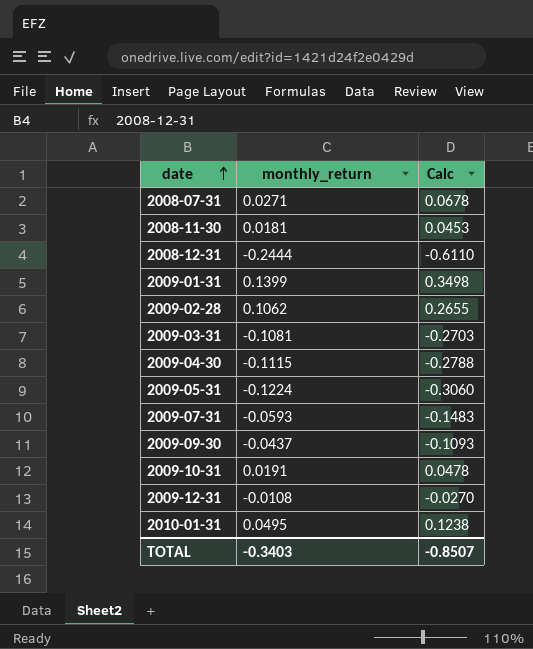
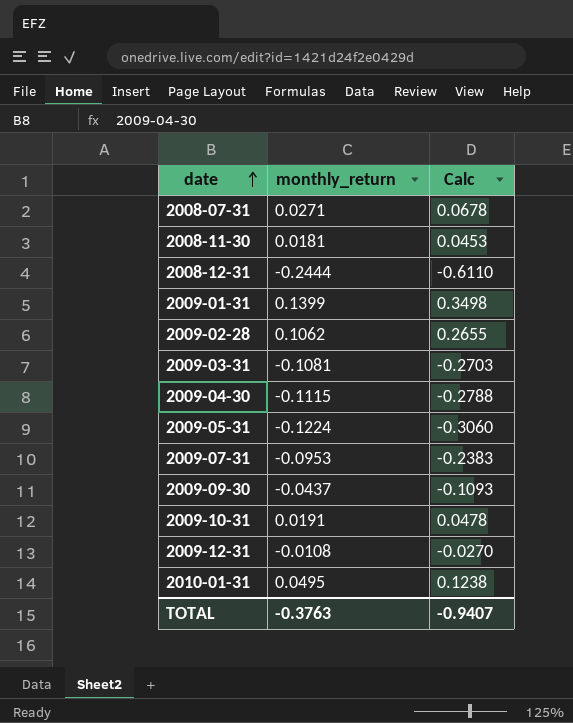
2009-07-31 | monthly_return: -0.0593 -> -0.0953
2009-07-31 | Calc: -0.1483 -> -0.2383
TOTAL | monthly_return: -0.3403 -> -0.3763
TOTAL | Calc: -0.8507 -> -0.9407

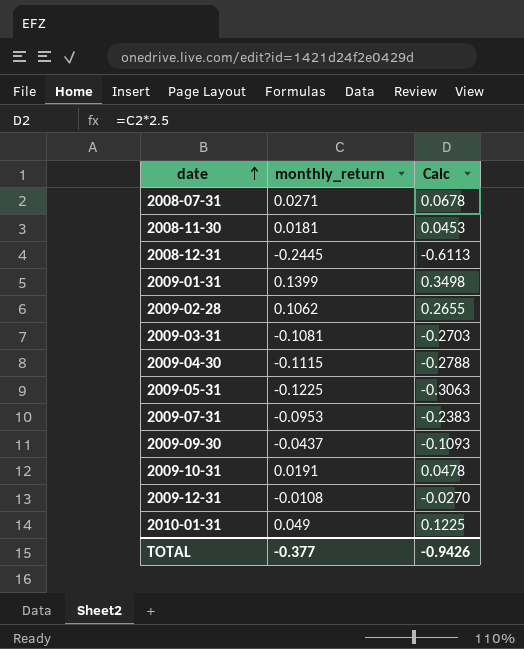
2008-12-31 | monthly_return: -0.2444 -> -0.2445
2008-12-31 | Calc: -0.6110 -> -0.6113
2009-05-31 | monthly_return: -0.1224 -> -0.1225
2009-05-31 | Calc: -0.3060 -> -0.3063
2010-01-31 | monthly_return: 0.0495 -> 0.049
2010-01-31 | Calc: 0.1238 -> 0.1225
TOTAL | monthly_return: -0.3763 -> -0.377
TOTAL | Calc: -0.9407 -> -0.9426

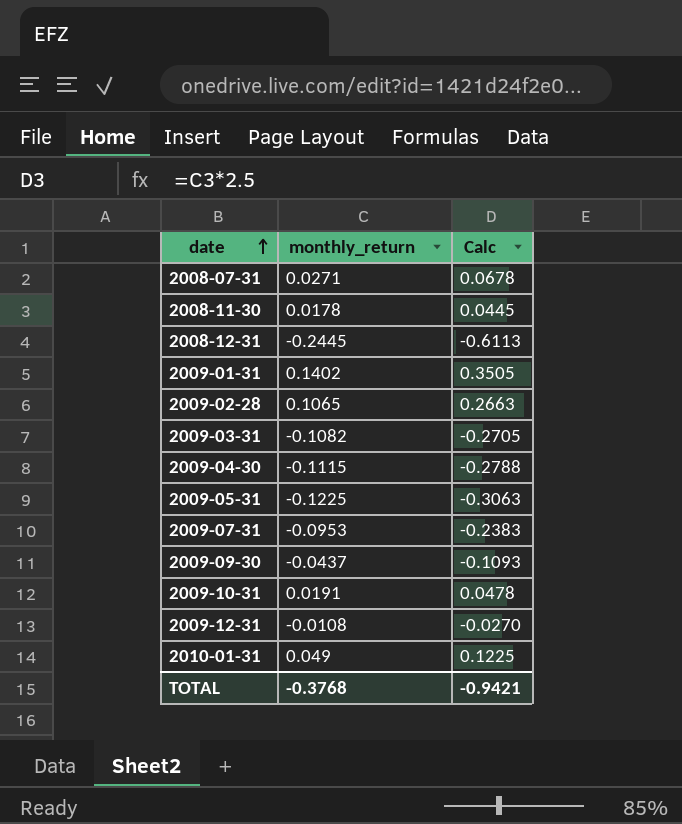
2008-11-30 | monthly_return: 0.0181 -> 0.0178
2008-11-30 | Calc: 0.0453 -> 0.0445
2009-01-31 | monthly_return: 0.1399 -> 0.1402
2009-01-31 | Calc: 0.3498 -> 0.3505
2009-02-28 | monthly_return: 0.1062 -> 0.1065
2009-02-28 | Calc: 0.2655 -> 0.2663
2009-03-31 | monthly_return: -0.1081 -> -0.1082
2009-03-31 | Calc: -0.2703 -> -0.2705
TOTAL | monthly_return: -0.377 -> -0.3768
TOTAL | Calc: -0.9426 -> -0.9421

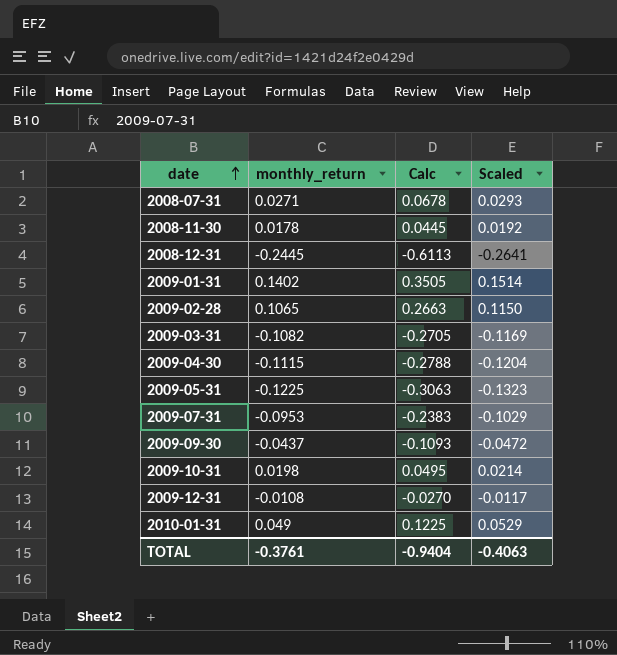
column Scaled | formula: none -> [monthly_return] * 1.08
2009-10-31 | monthly_return: 0.0191 -> 0.0198
2009-10-31 | Calc: 0.0478 -> 0.0495
TOTAL | monthly_return: -0.3768 -> -0.3761
TOTAL | Calc: -0.9421 -> -0.9404

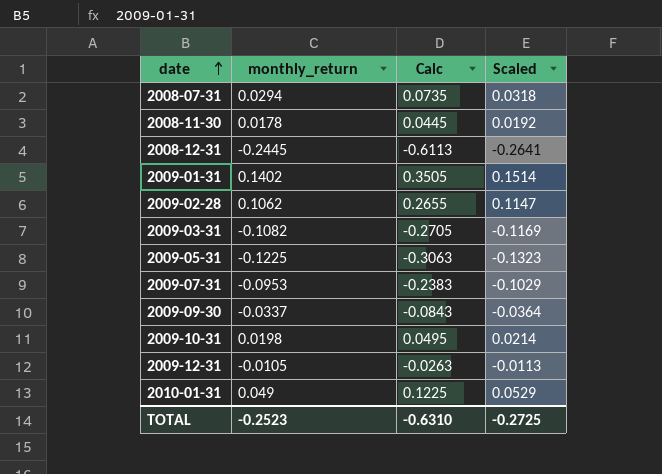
row 2009-04-30: -0.1115 | -0.2788 | -0.1204 -> none
2008-07-31 | monthly_return: 0.0271 -> 0.0294
2008-07-31 | Calc: 0.0678 -> 0.0735
2008-07-31 | Scaled: 0.0293 -> 0.0318
2009-02-28 | monthly_return: 0.1065 -> 0.1062
2009-02-28 | Calc: 0.2663 -> 0.2655
2009-02-28 | Scaled: 0.1150 -> 0.1147
2009-09-30 | monthly_return: -0.0437 -> -0.0337
2009-09-30 | Calc: -0.1093 -> -0.0843
2009-09-30 | Scaled: -0.0472 -> -0.0364
2009-12-31 | monthly_return: -0.0108 -> -0.0105
2009-12-31 | Calc: -0.0270 -> -0.0263
2009-12-31 | Scaled: -0.0117 -> -0.0113
TOTAL | monthly_return: -0.3761 -> -0.2523
TOTAL | Calc: -0.9404 -> -0.6310
TOTAL | Scaled: -0.4063 -> -0.2725

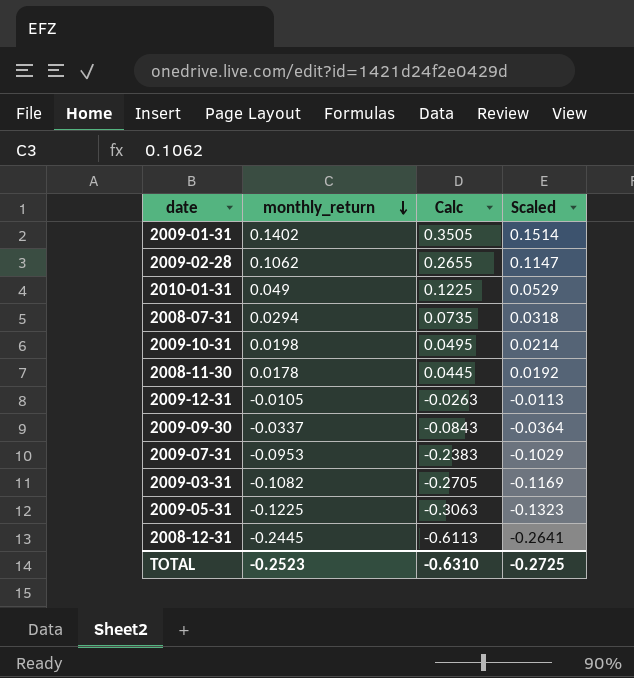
row order: date ascending -> monthly_return descending

